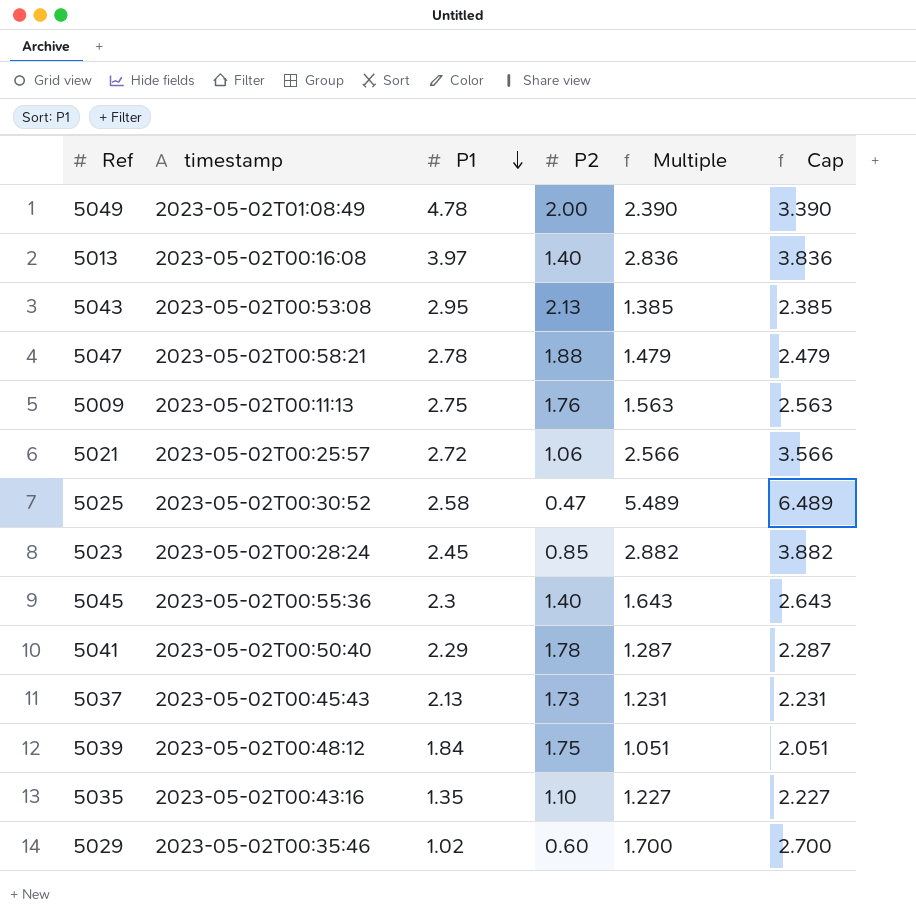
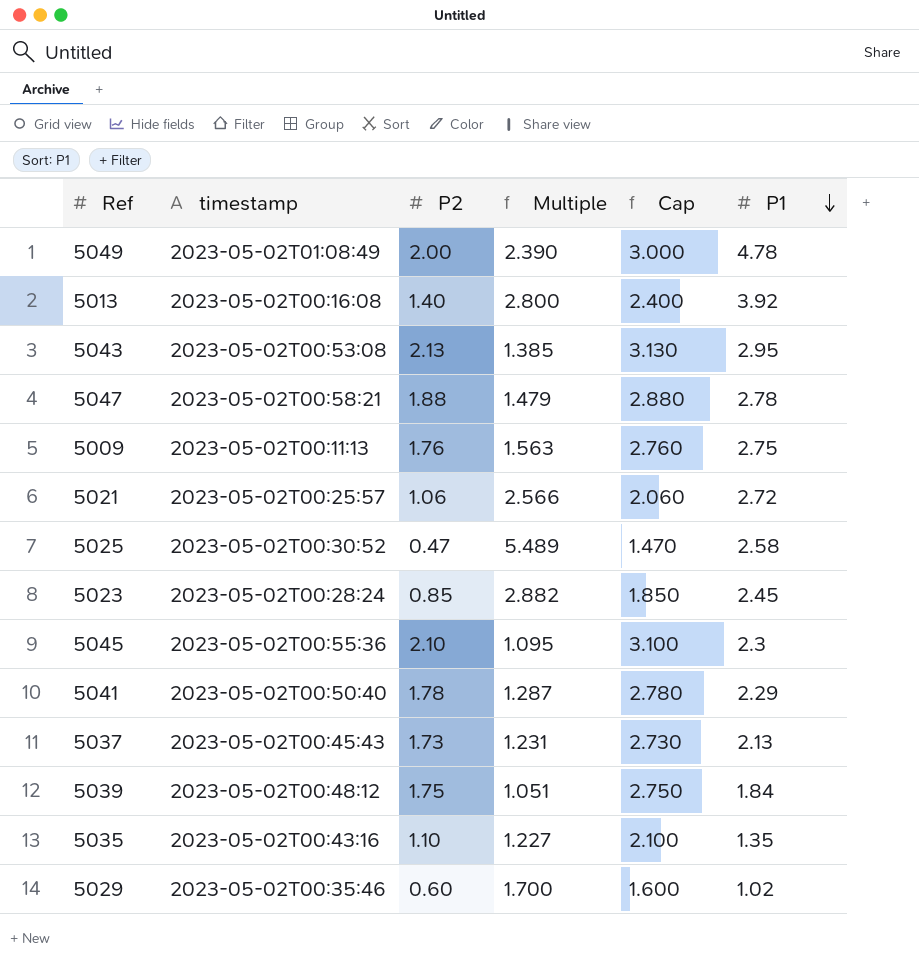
column Cap | formula: [Multiple] + 1 -> [P2] + 1
column P1 | position: 3 -> 6
5013 | Multiple: 2.836 -> 2.800
5013 | P1: 3.97 -> 3.92
5045 | P2: 1.40 -> 2.10
5045 | Multiple: 1.643 -> 1.095

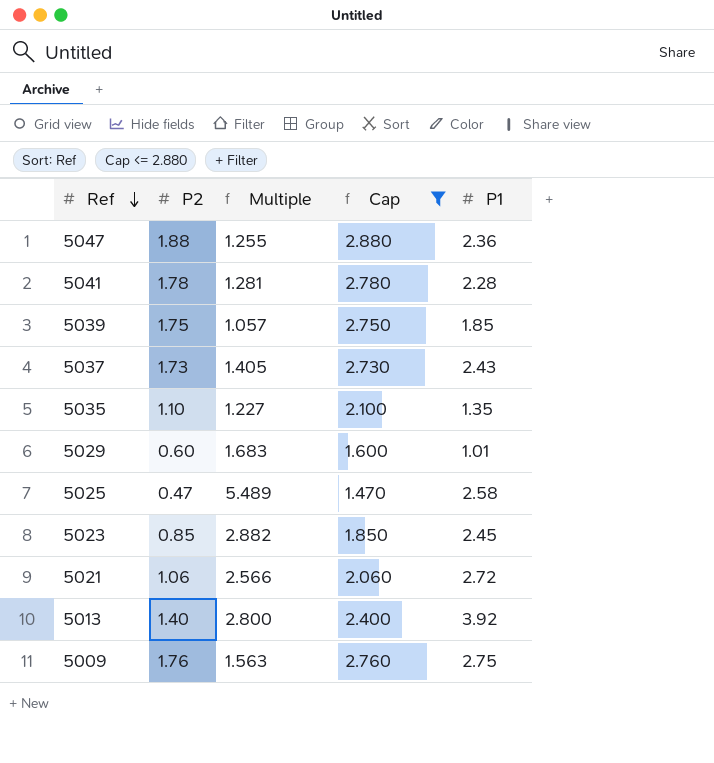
filter: none -> Cap <= 2.880
row order: P1 descending -> Ref descending
column timestamp | position: 2 -> none
5047 | Multiple: 1.479 -> 1.255
5047 | P1: 2.78 -> 2.36
5041 | Multiple: 1.287 -> 1.281
5041 | P1: 2.29 -> 2.28
5039 | Multiple: 1.051 -> 1.057
5039 | P1: 1.84 -> 1.85
5037 | Multiple: 1.231 -> 1.405
5037 | P1: 2.13 -> 2.43
5029 | Multiple: 1.700 -> 1.683
5029 | P1: 1.02 -> 1.01

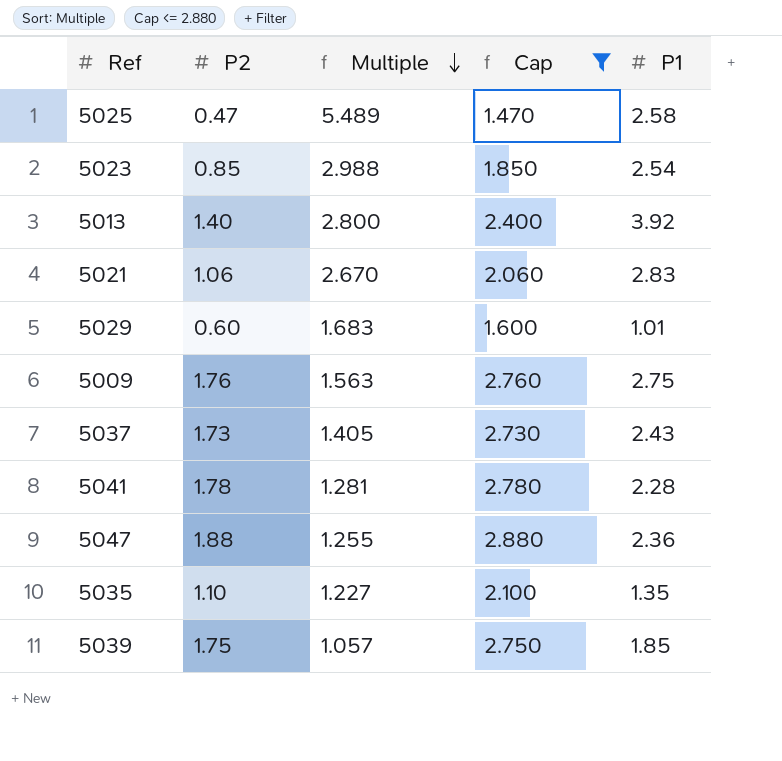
row order: Ref descending -> Multiple descending
5023 | Multiple: 2.882 -> 2.988
5023 | P1: 2.45 -> 2.54
5021 | Multiple: 2.566 -> 2.670
5021 | P1: 2.72 -> 2.83

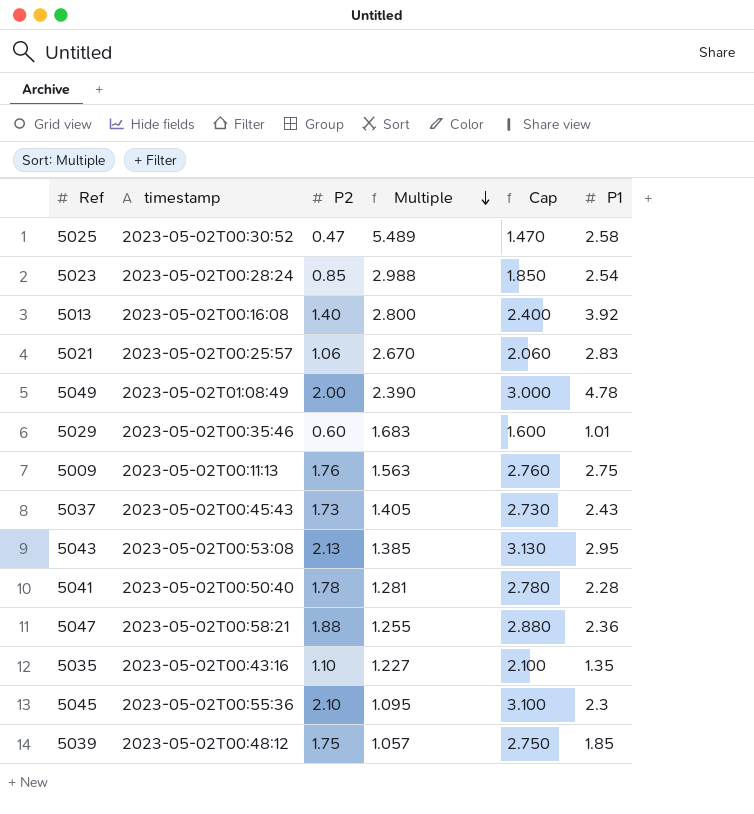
filter: Cap <= 2.880 -> none
column timestamp | position: none -> 2

